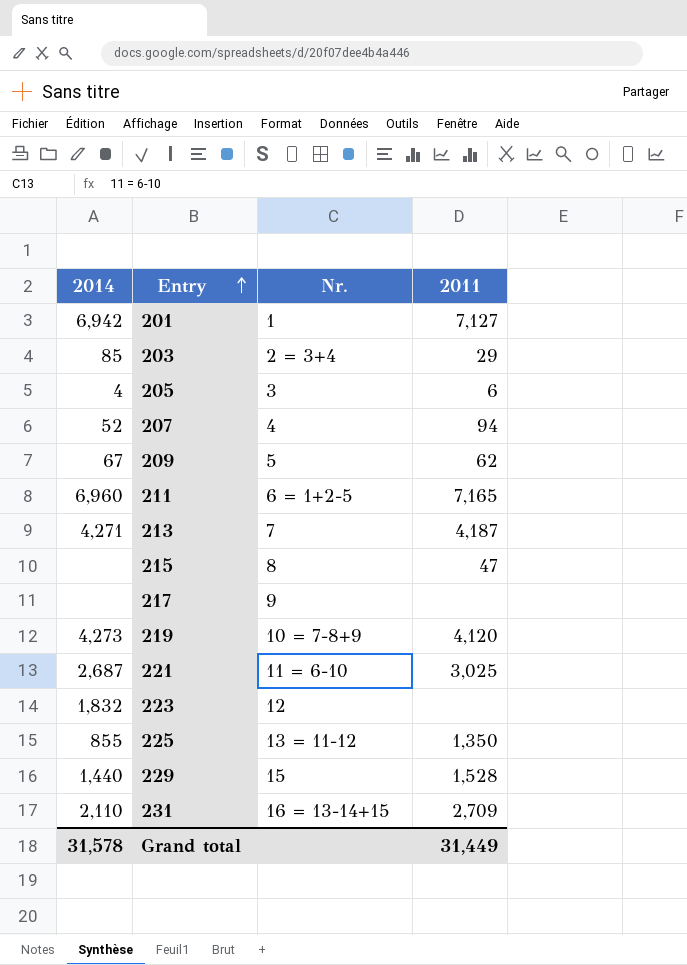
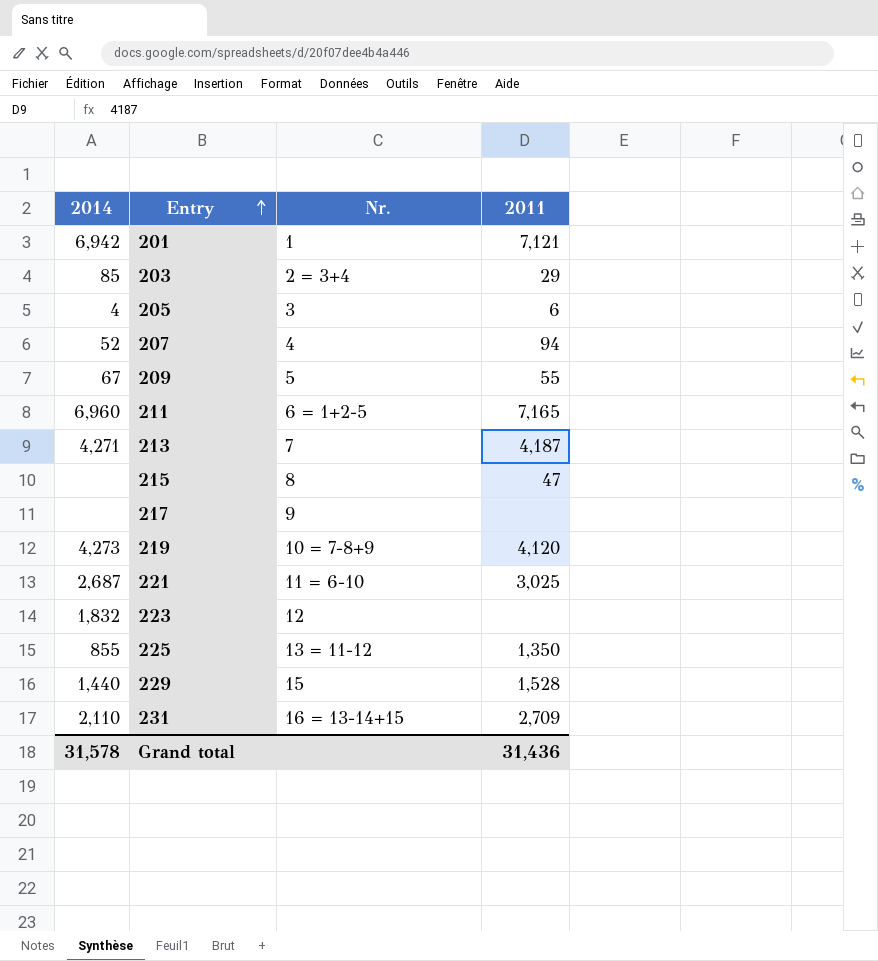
201 | 2011: 7,127 -> 7,121
209 | 2011: 62 -> 55
Grand total | 2011: 31,449 -> 31,436

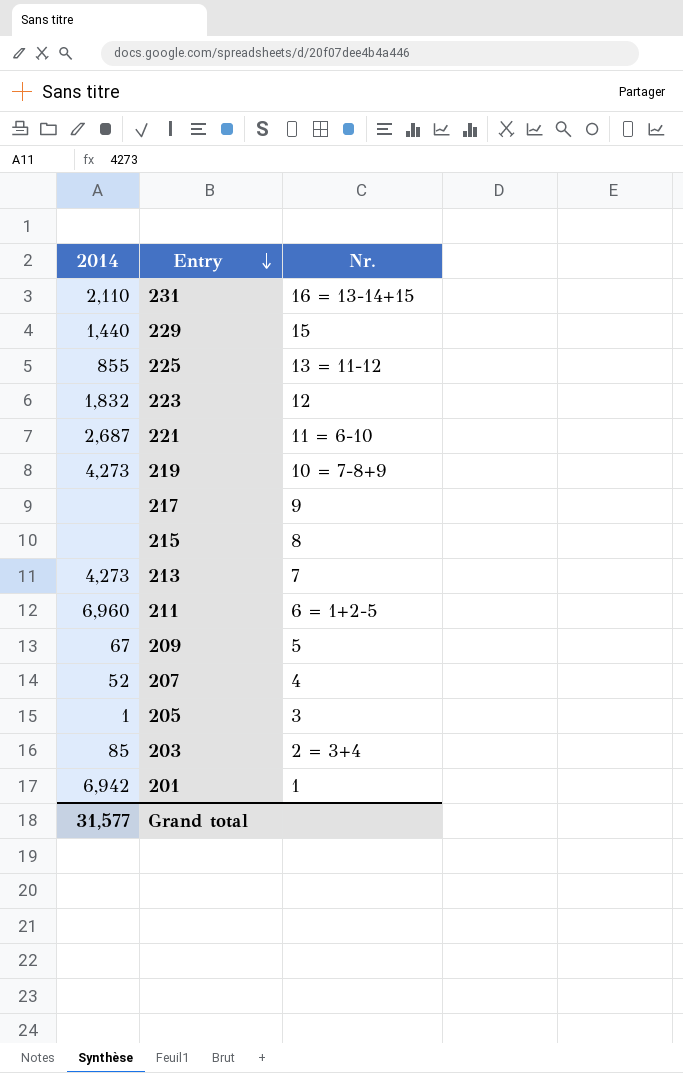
row order: Entry ascending -> Entry descending
column 2011 | position: 4 -> none
213 | 2014: 4,271 -> 4,273
205 | 2014: 4 -> 1
Grand total | 2014: 31,578 -> 31,577

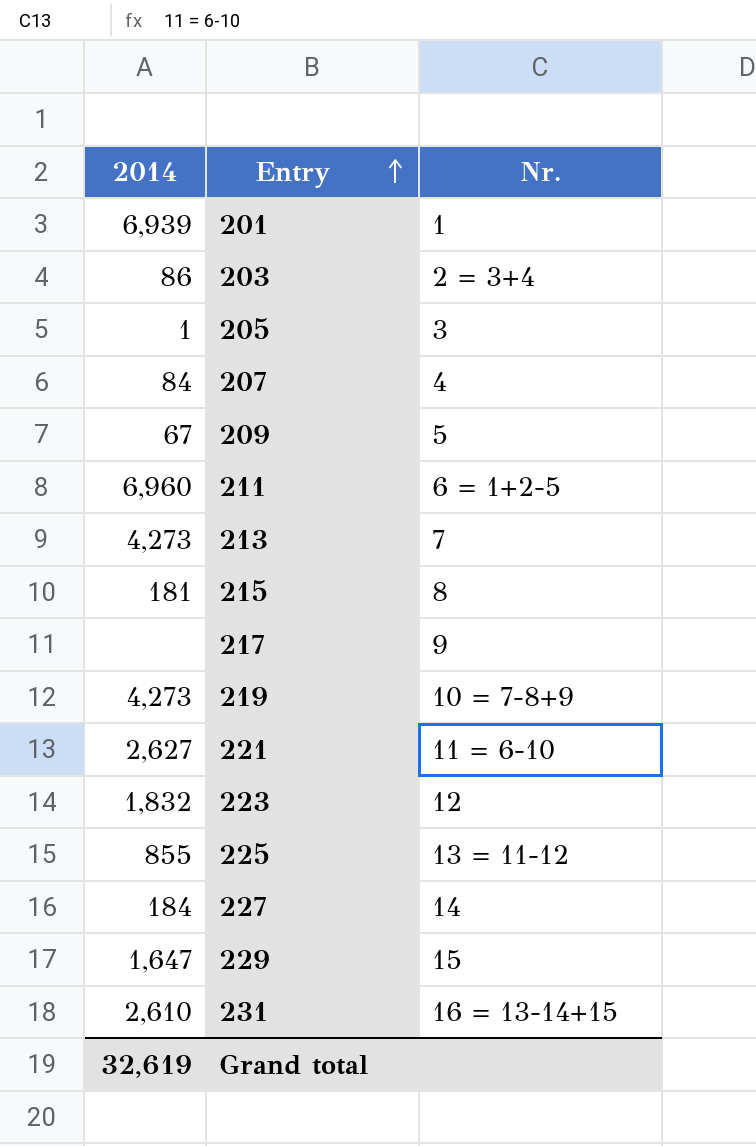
row order: Entry descending -> Entry ascending
201 | 2014: 6,942 -> 6,939
203 | 2014: 85 -> 86
207 | 2014: 52 -> 84
215 | 2014: none -> 181
221 | 2014: 2,687 -> 2,627
row 227: none -> 184 | 14
229 | 2014: 1,440 -> 1,647
231 | 2014: 2,110 -> 2,610
Grand total | 2014: 31,577 -> 32,619

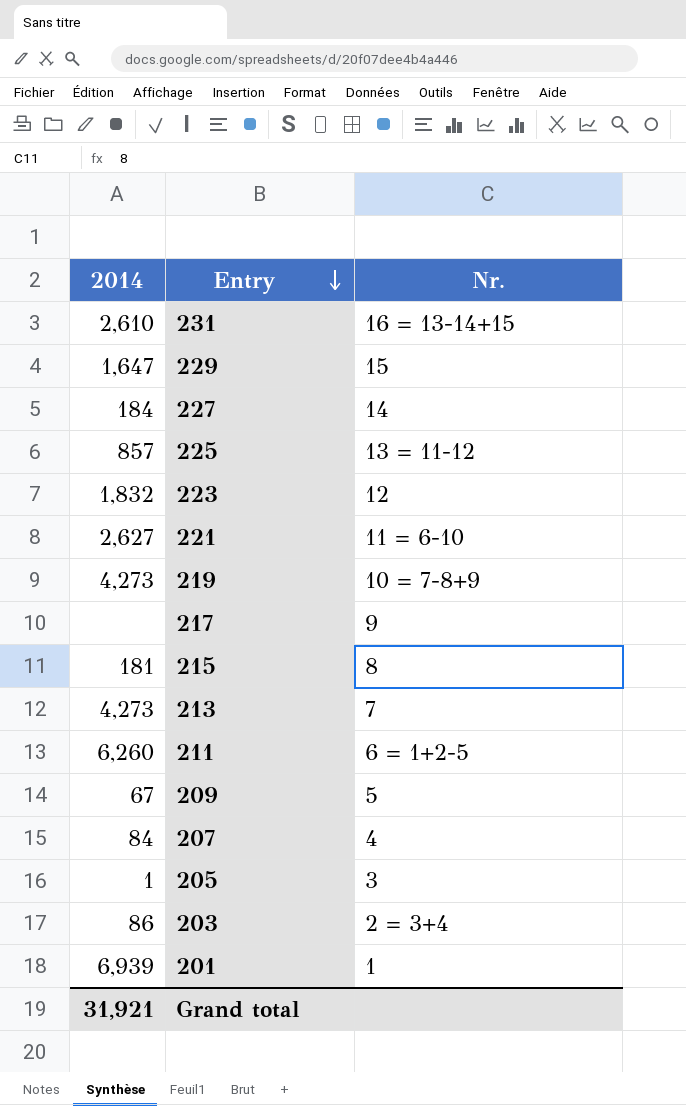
row order: Entry ascending -> Entry descending
225 | 2014: 855 -> 857
211 | 2014: 6,960 -> 6,260
Grand total | 2014: 32,619 -> 31,921

